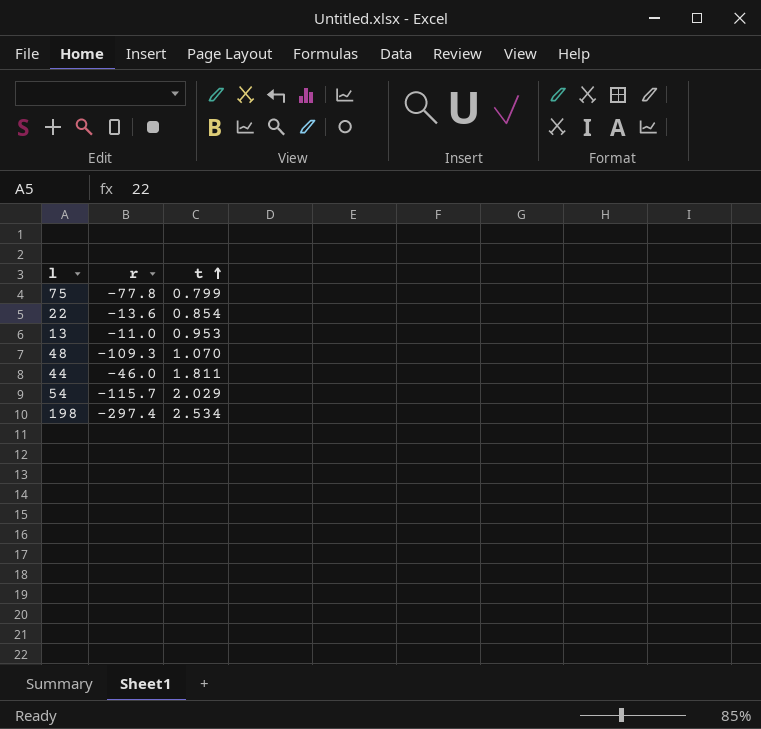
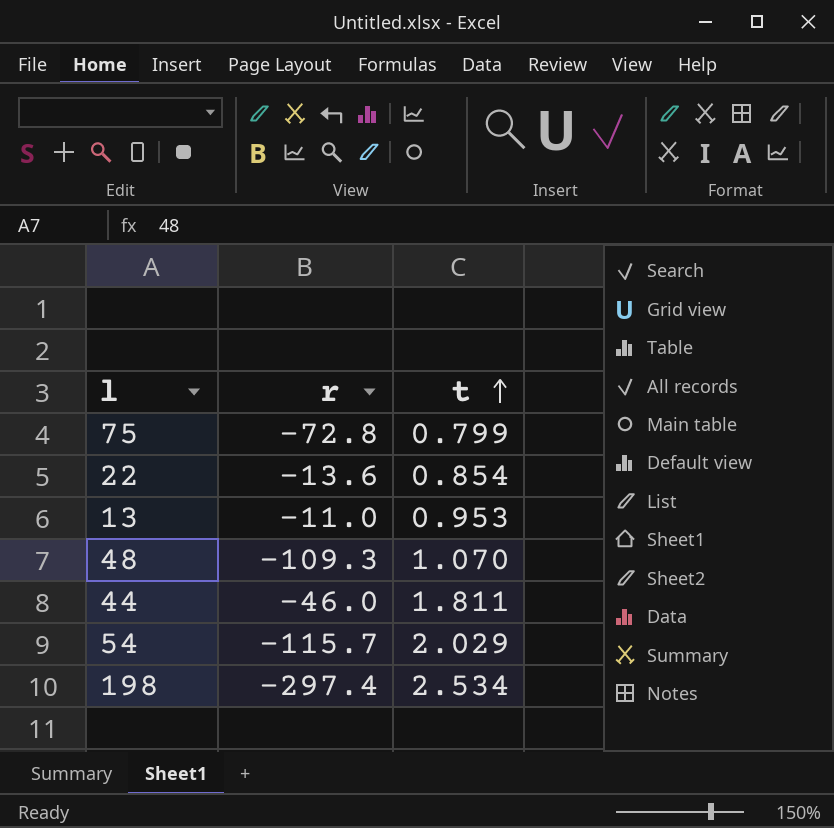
75 | r: -77.8 -> -72.8

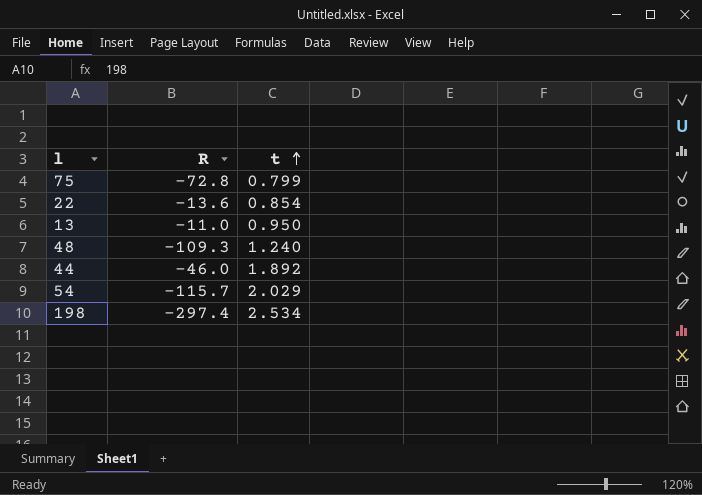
column name: r -> R
13 | t: 0.953 -> 0.950
48 | t: 1.070 -> 1.240
44 | t: 1.811 -> 1.892

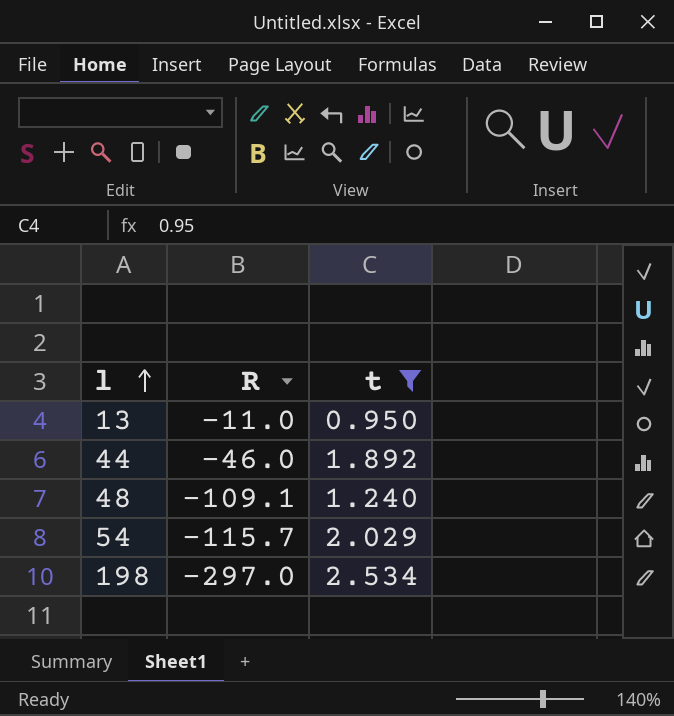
filter: none -> t >= 0.950
row order: t ascending -> l ascending
48 | R: -109.3 -> -109.1
198 | R: -297.4 -> -297.0

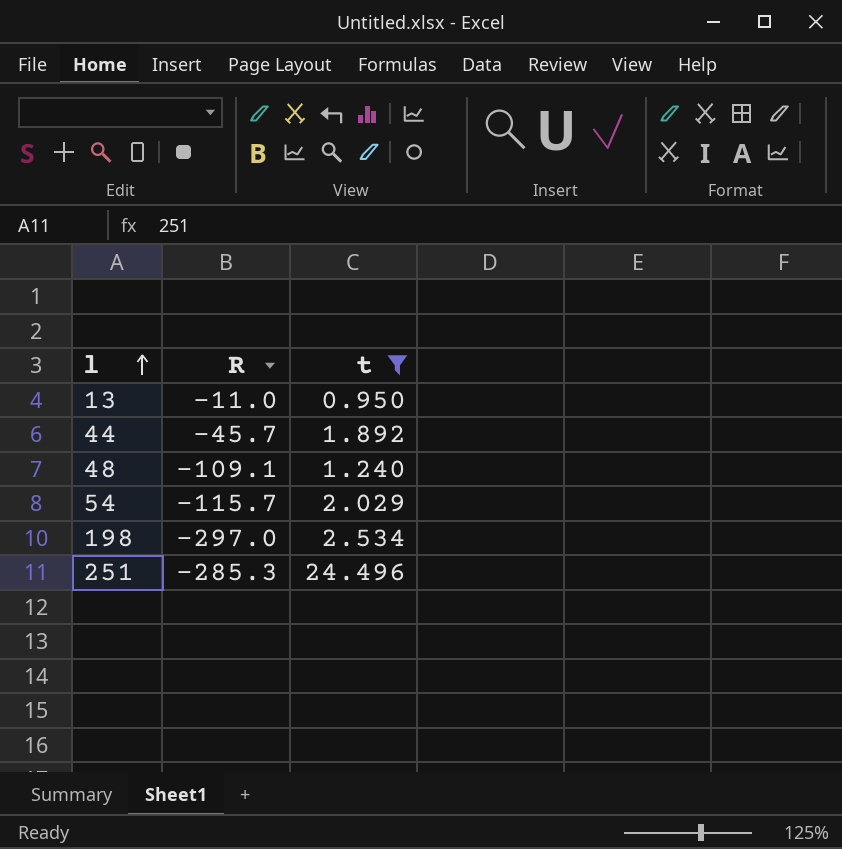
44 | R: -46.0 -> -45.7
row 251: none -> -285.3 | 24.496

